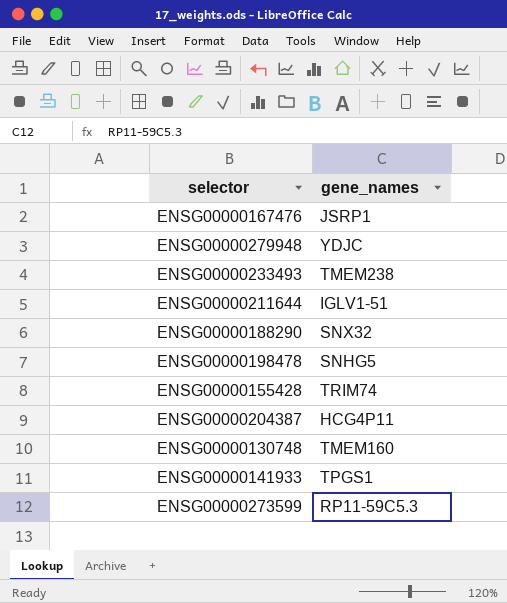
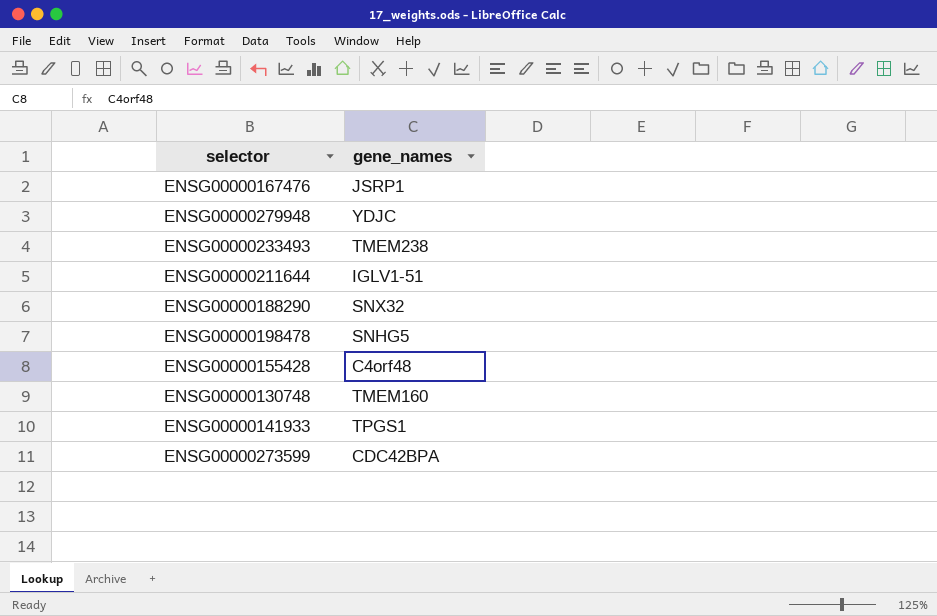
row ENSG00000204387: HCG4P11 -> none
ENSG00000155428 | gene_names: TRIM74 -> C4orf48
ENSG00000273599 | gene_names: RP11-59C5.3 -> CDC42BPA

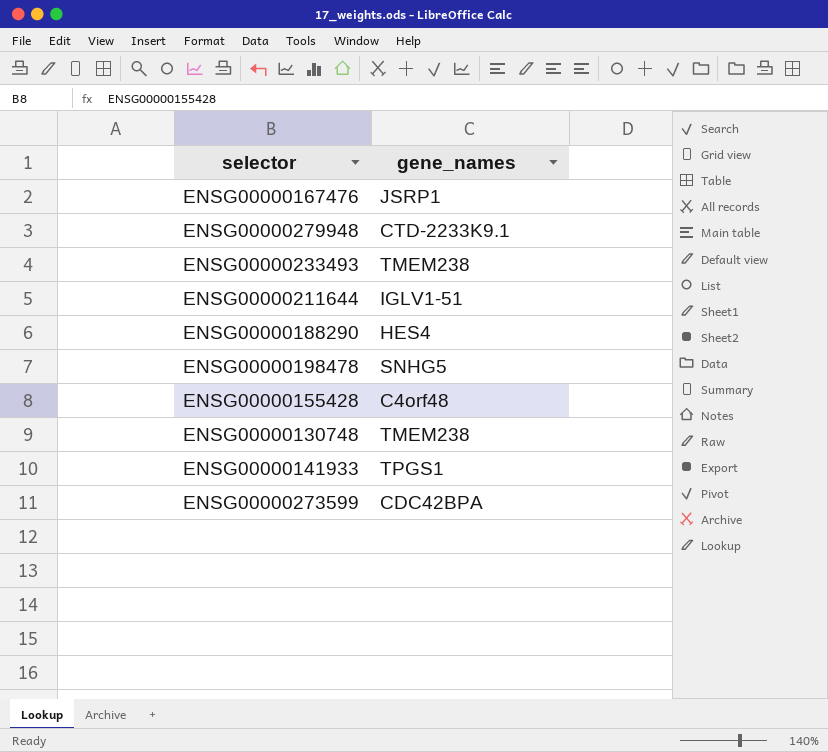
ENSG00000279948 | gene_names: YDJC -> CTD-2233K9.1
ENSG00000188290 | gene_names: SNX32 -> HES4
ENSG00000130748 | gene_names: TMEM160 -> TMEM238

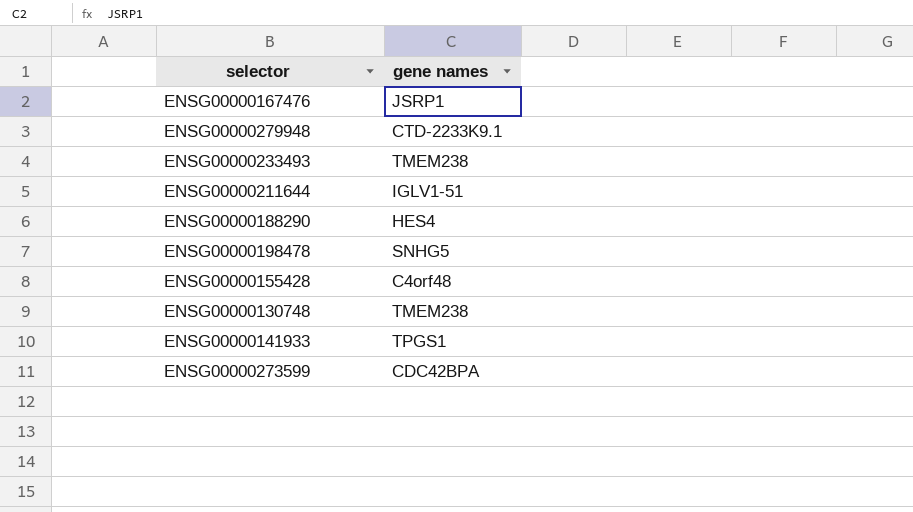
column name: gene_names -> gene names

